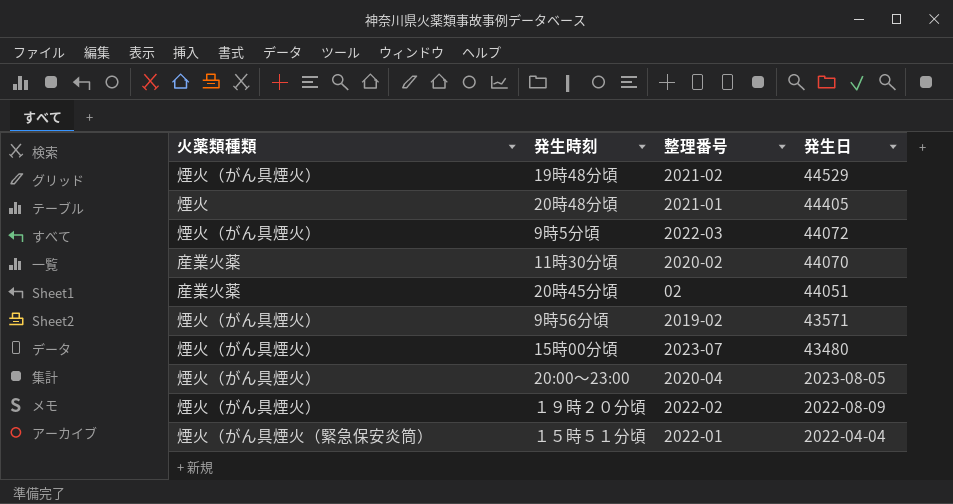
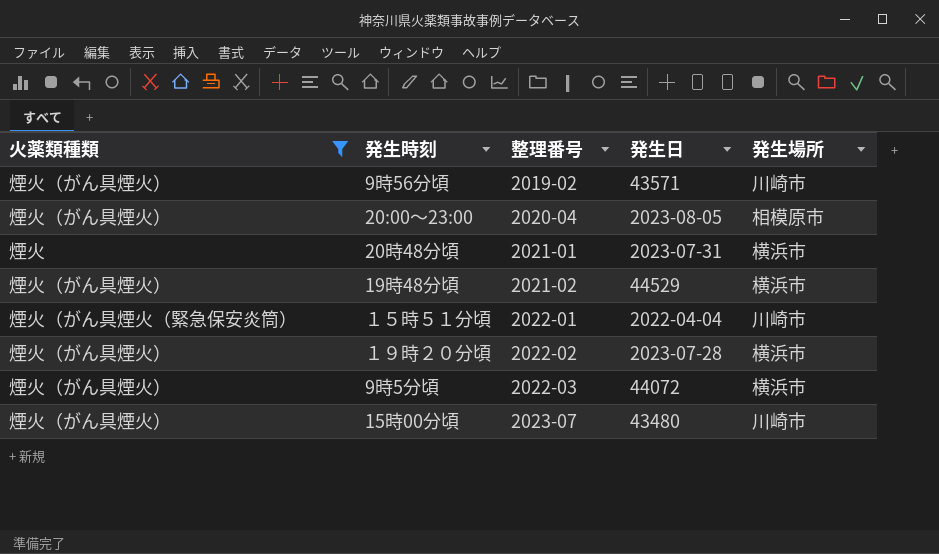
filter: none -> 火薬類種類 != 産業火薬
row order: 発生日 descending -> 整理番号 ascending
column 発生場所 | position: none -> 5
20時48分頃 | 発生日: 44405 -> 2023-07-31
１９時２０分頃 | 発生日: 2022-08-09 -> 2023-07-28

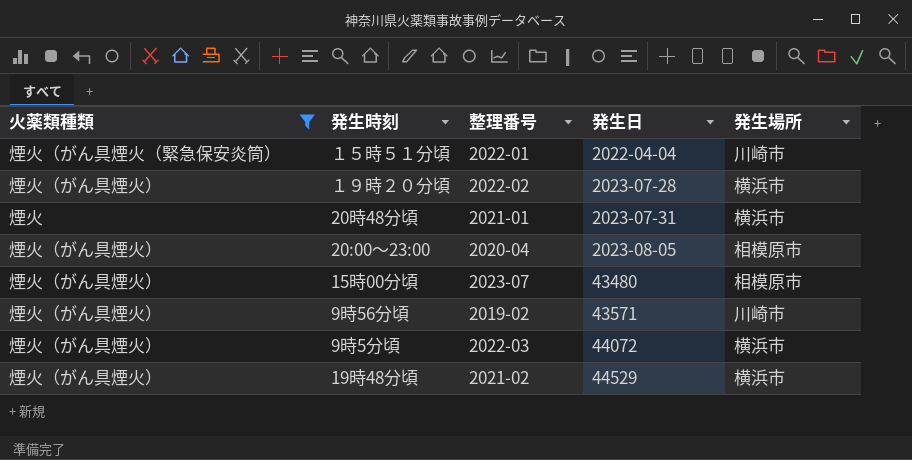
row order: 整理番号 ascending -> 発生日 ascending
15時00分頃 | 発生場所: 川崎市 -> 相模原市

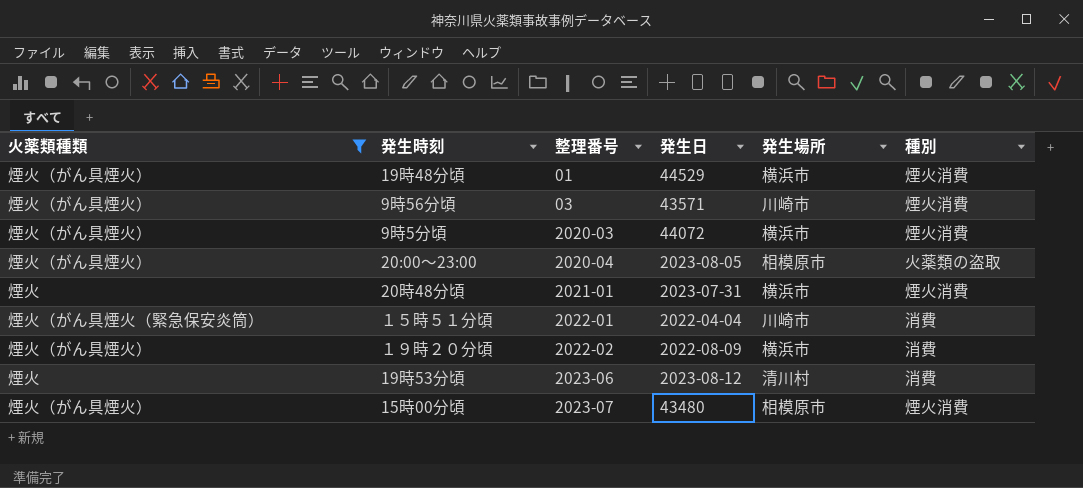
row order: 発生日 ascending -> 整理番号 ascending
column 種別 | position: none -> 6
19時48分頃 | 整理番号: 2021-02 -> 01
9時56分頃 | 整理番号: 2019-02 -> 03
9時5分頃 | 整理番号: 2022-03 -> 2020-03
１９時２０分頃 | 発生日: 2023-07-28 -> 2022-08-09
row 19時53分頃: none -> 煙火 | 2023-06 | 2023-08-12 | 清川村 | 消費

